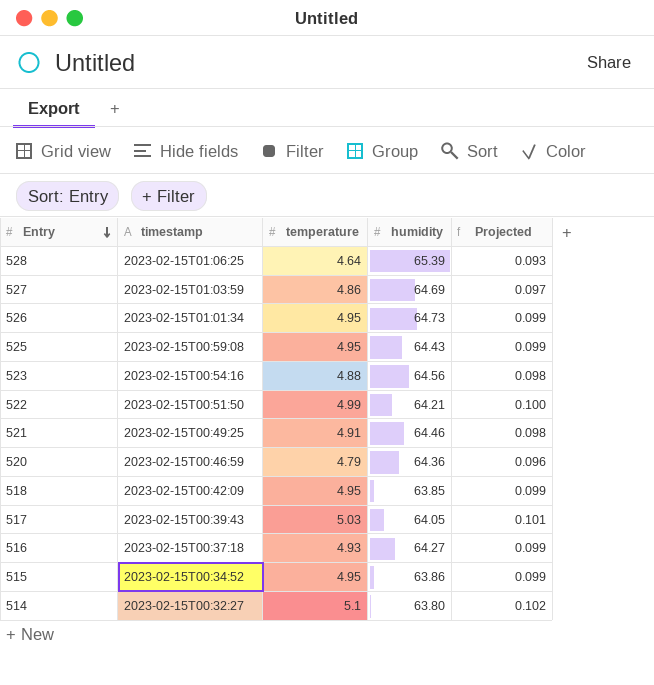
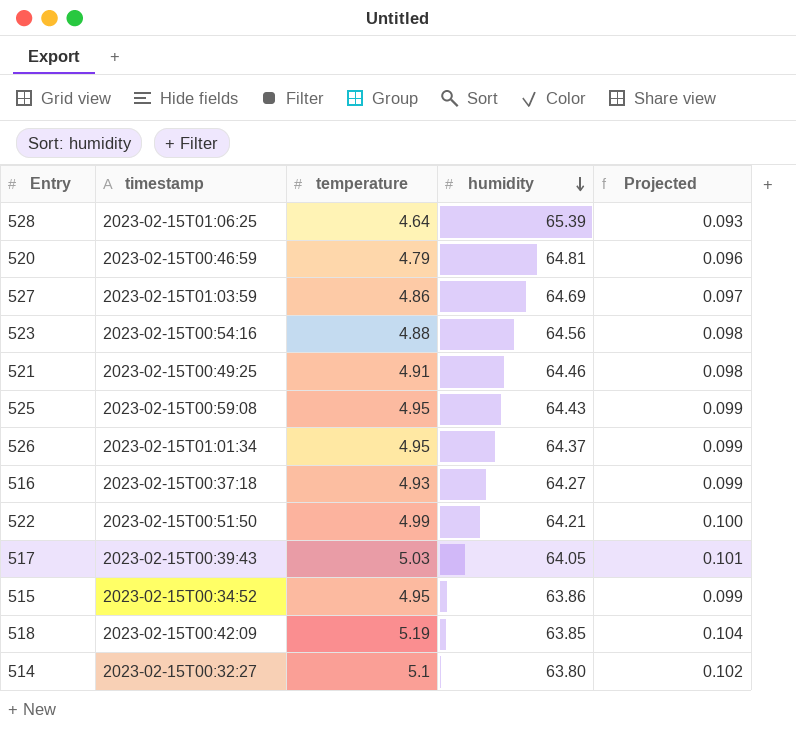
row order: Entry descending -> humidity descending
520 | humidity: 64.36 -> 64.81
526 | humidity: 64.73 -> 64.37
518 | temperature: 4.95 -> 5.19
518 | Projected: 0.099 -> 0.104

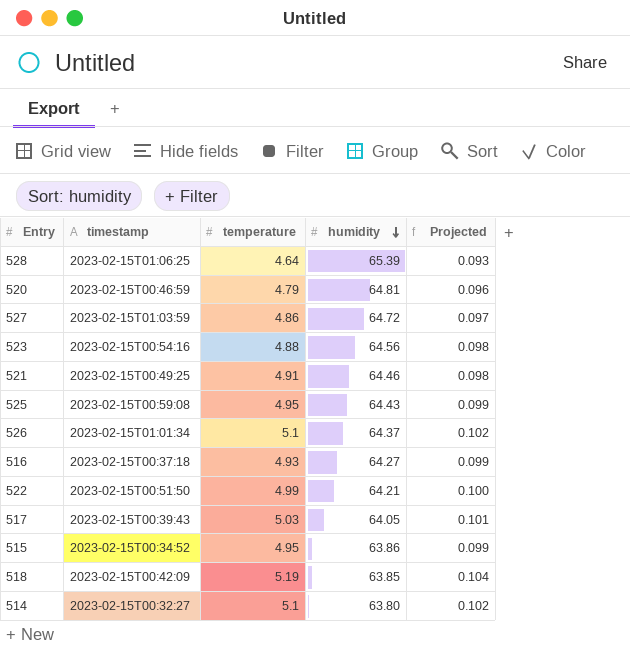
527 | humidity: 64.69 -> 64.72
526 | temperature: 4.95 -> 5.1
526 | Projected: 0.099 -> 0.102

